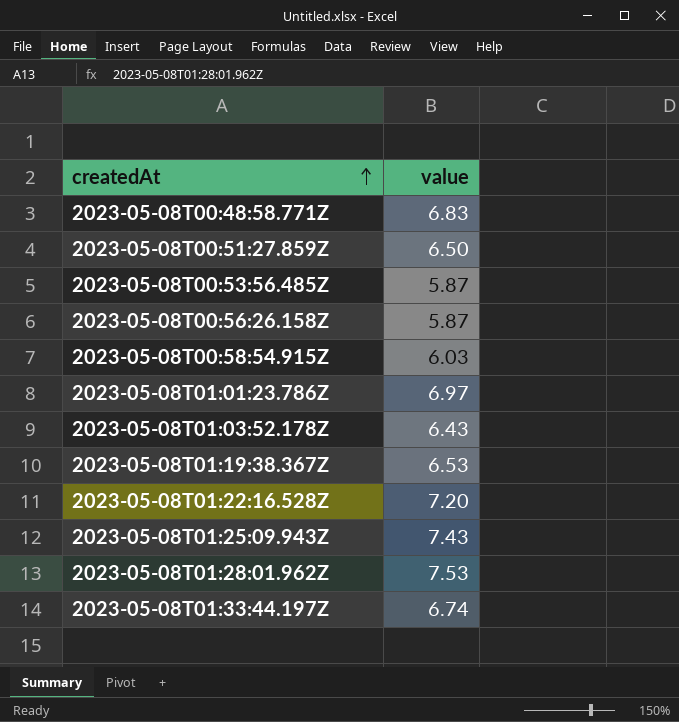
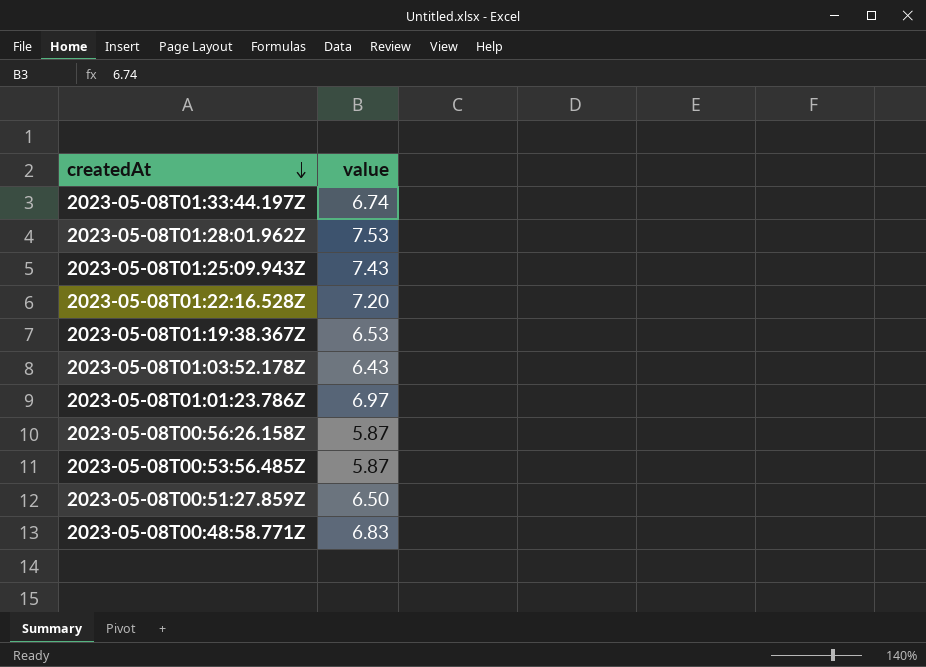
row order: createdAt ascending -> createdAt descending
row 2023-05-08T00:58:54.915Z: 6.03 -> none

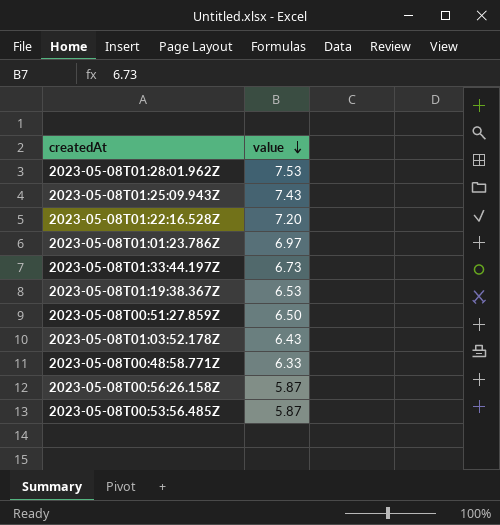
row order: createdAt descending -> value descending
2023-05-08T01:33:44.197Z | value: 6.74 -> 6.73
2023-05-08T00:48:58.771Z | value: 6.83 -> 6.33

